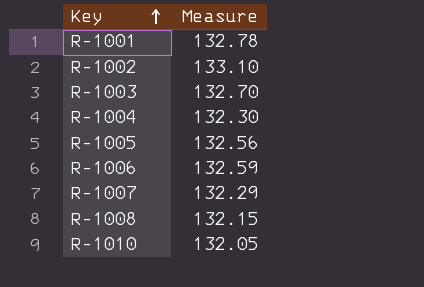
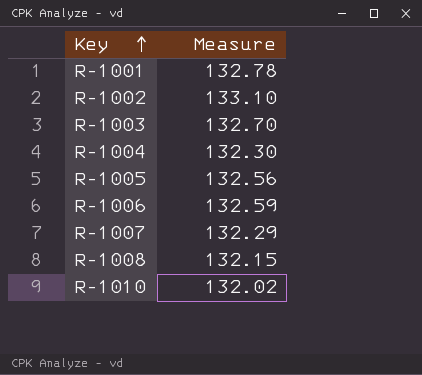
R-1010 | Measure: 132.05 -> 132.02

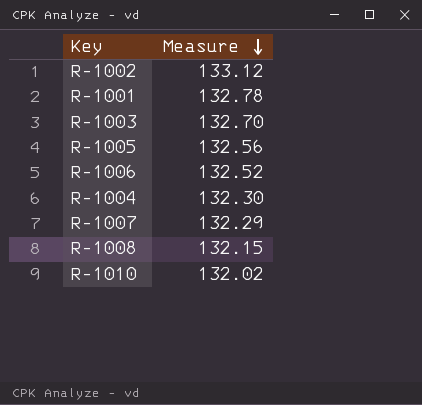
row order: Key ascending -> Measure descending
R-1002 | Measure: 133.10 -> 133.12
R-1006 | Measure: 132.59 -> 132.52

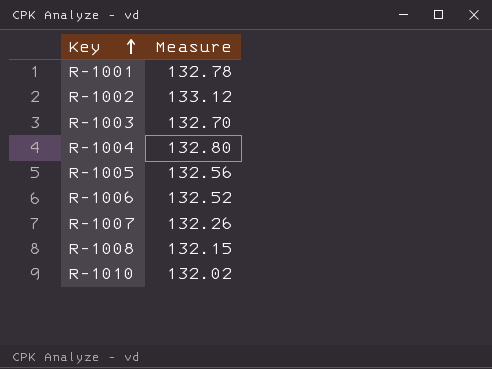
row order: Measure descending -> Key ascending
R-1004 | Measure: 132.30 -> 132.80
R-1007 | Measure: 132.29 -> 132.26

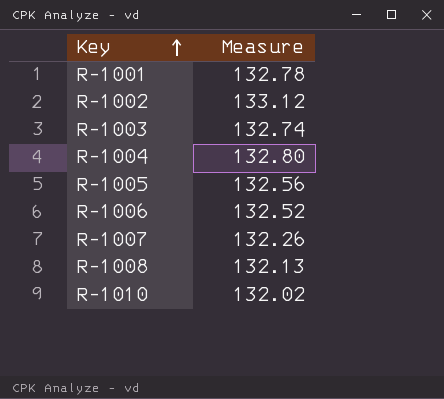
R-1003 | Measure: 132.70 -> 132.74
R-1008 | Measure: 132.15 -> 132.13

